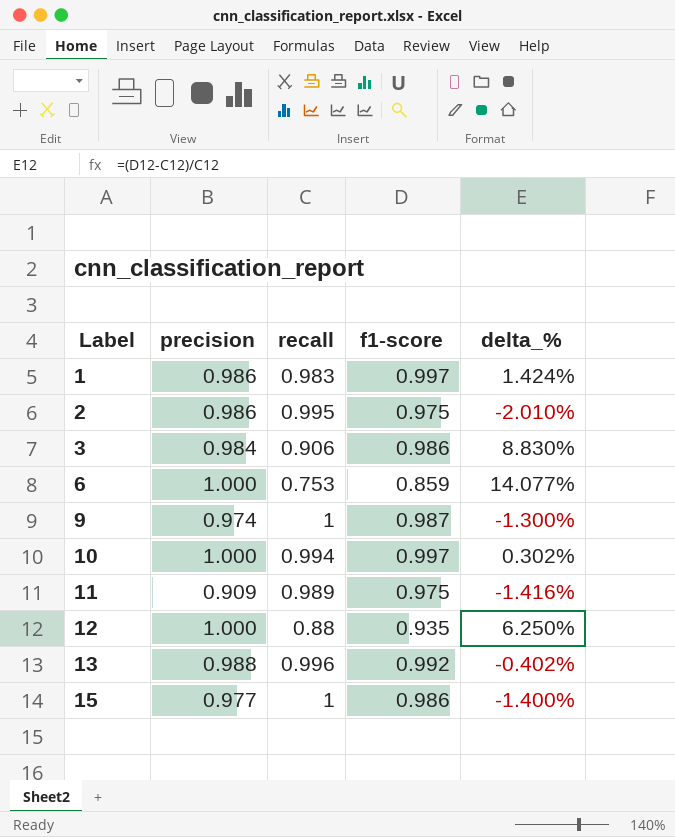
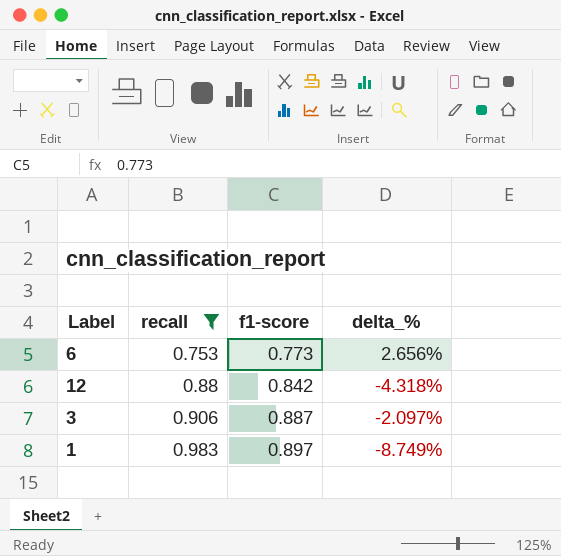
filter: none -> recall <= 0.983
row order: Label ascending -> recall ascending
column precision | position: 2 -> none
6 | f1-score: 0.859 -> 0.773
6 | delta_%: 14.077% -> 2.656%
12 | f1-score: 0.935 -> 0.842
12 | delta_%: 6.250% -> -4.318%
3 | f1-score: 0.986 -> 0.887
3 | delta_%: 8.830% -> -2.097%
1 | f1-score: 0.997 -> 0.897
1 | delta_%: 1.424% -> -8.749%

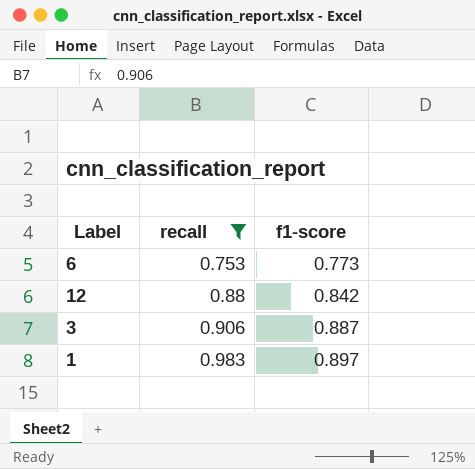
column delta_% | formula: ([f1-score] - [recall]) / [recall] -> none

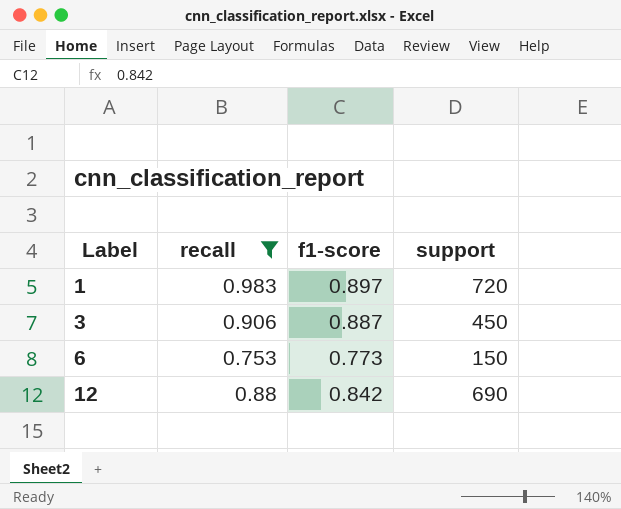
row order: recall ascending -> Label ascending
column support | position: none -> 4

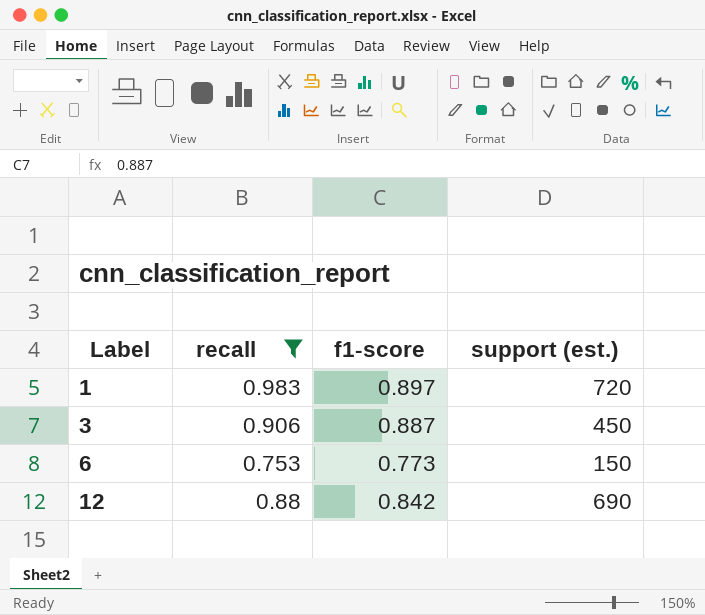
column name: support -> support (est.)

